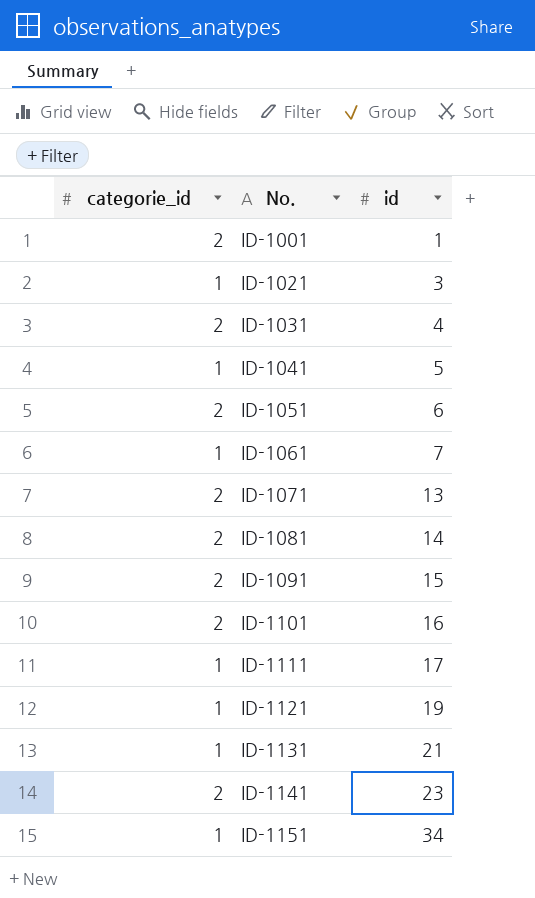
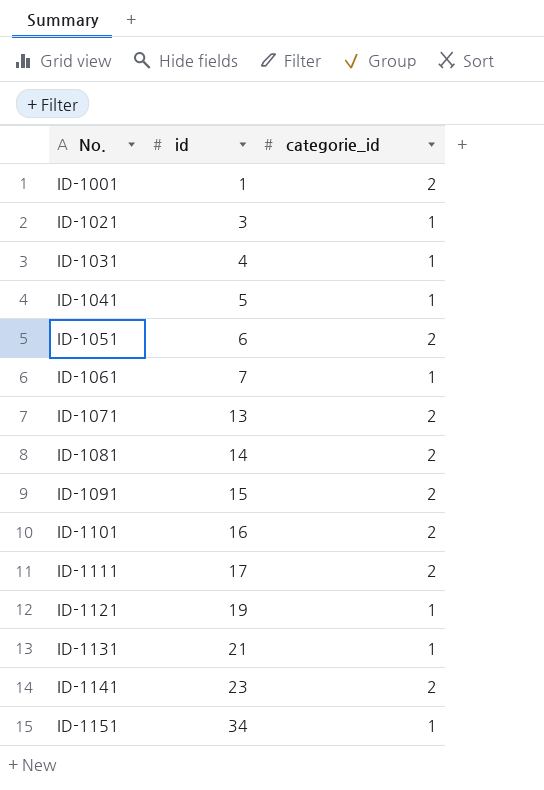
column categorie_id | position: 1 -> 3
ID-1031 | categorie_id: 2 -> 1
ID-1111 | categorie_id: 1 -> 2

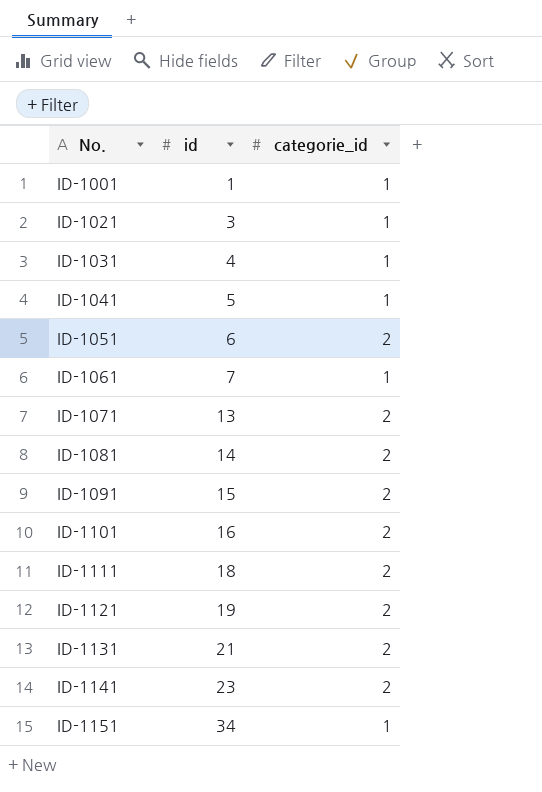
ID-1001 | categorie_id: 2 -> 1
ID-1111 | id: 17 -> 18
ID-1121 | categorie_id: 1 -> 2
ID-1131 | categorie_id: 1 -> 2

